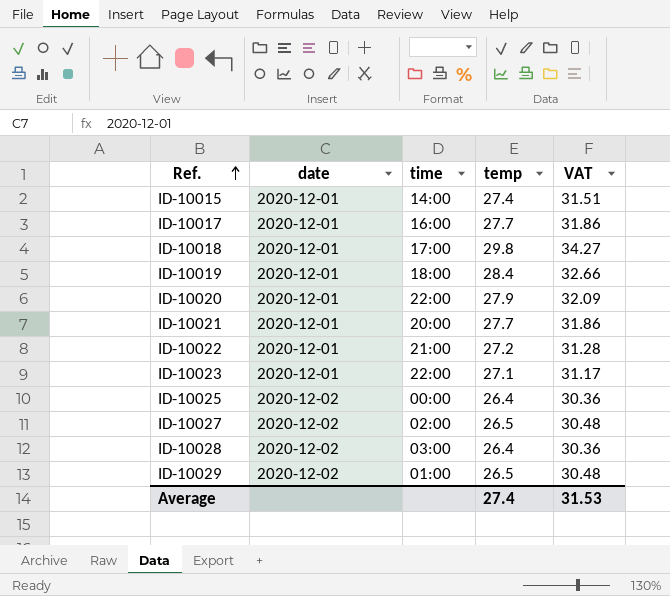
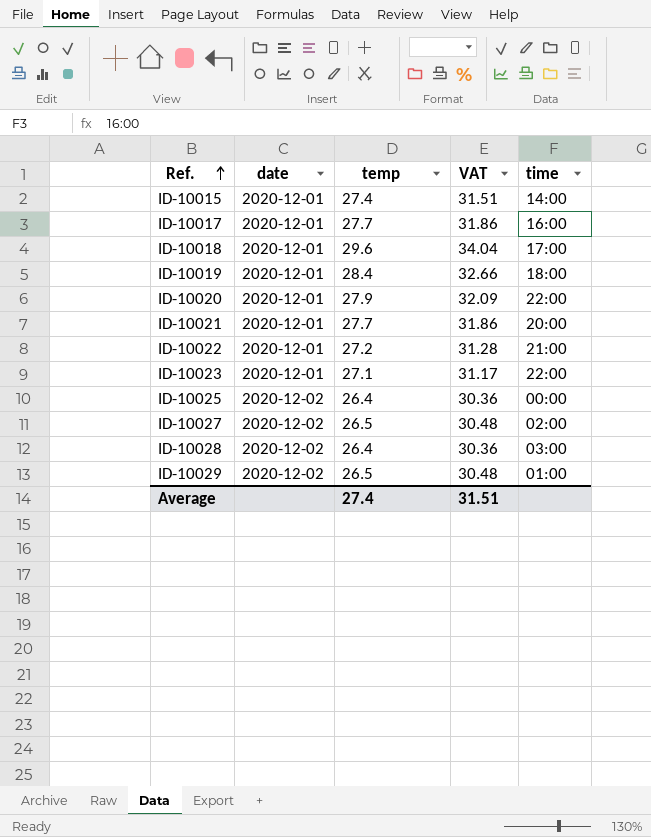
column time | position: 3 -> 5
ID-10018 | temp: 29.8 -> 29.6
ID-10018 | VAT: 34.27 -> 34.04
Average | VAT: 31.53 -> 31.51

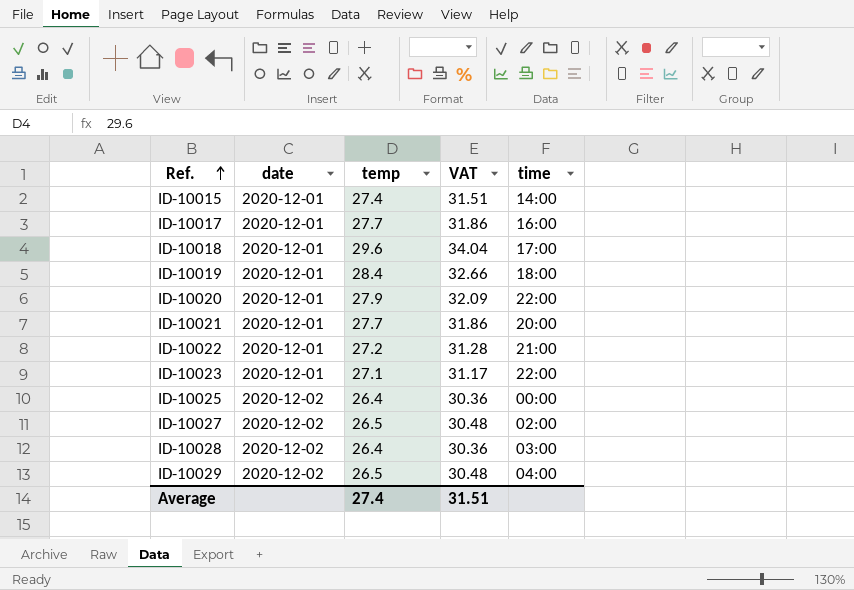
ID-10029 | time: 01:00 -> 04:00

